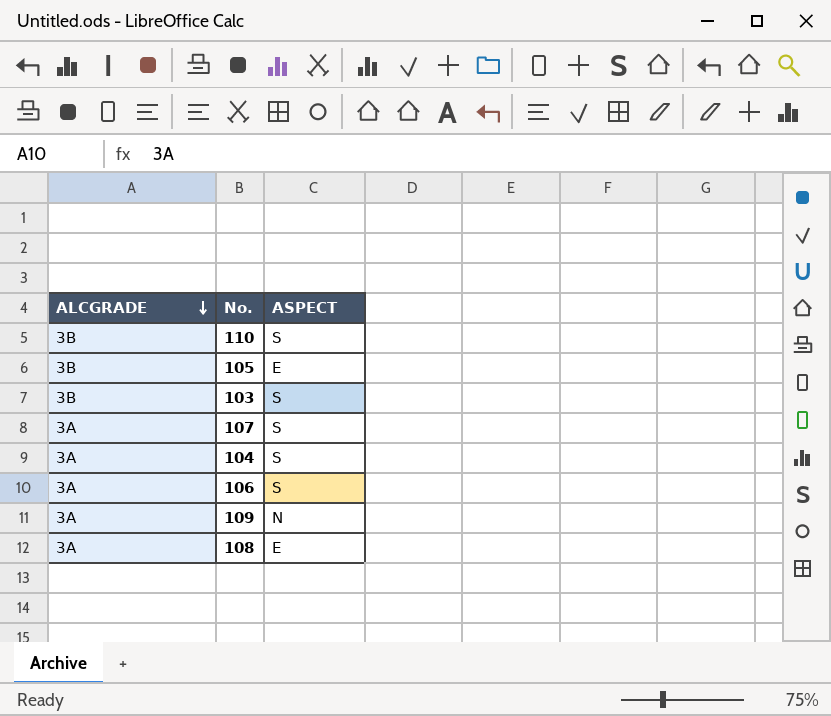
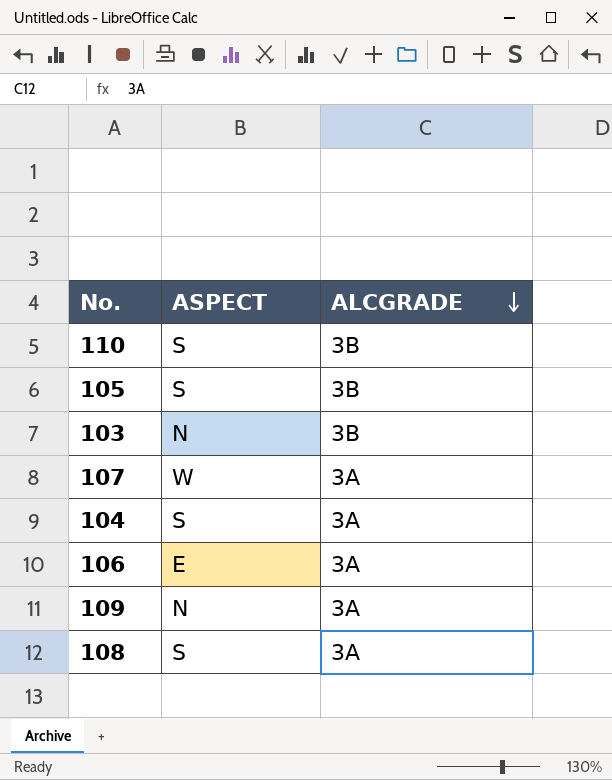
column ALCGRADE | position: 1 -> 3
105 | ASPECT: E -> S
103 | ASPECT: S -> N
107 | ASPECT: S -> W
106 | ASPECT: S -> E
108 | ASPECT: E -> S

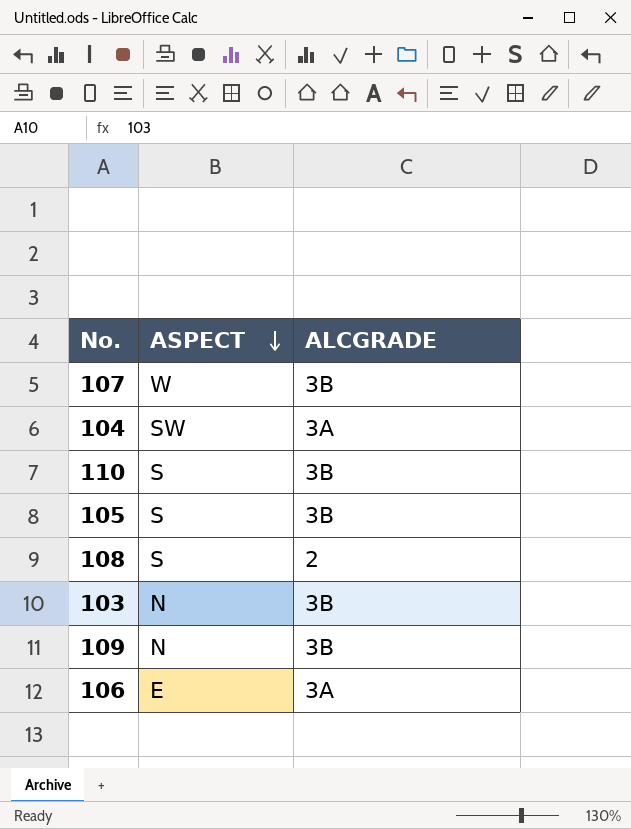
row order: ALCGRADE descending -> ASPECT descending
107 | ALCGRADE: 3A -> 3B
104 | ASPECT: S -> SW
108 | ALCGRADE: 3A -> 2
109 | ALCGRADE: 3A -> 3B

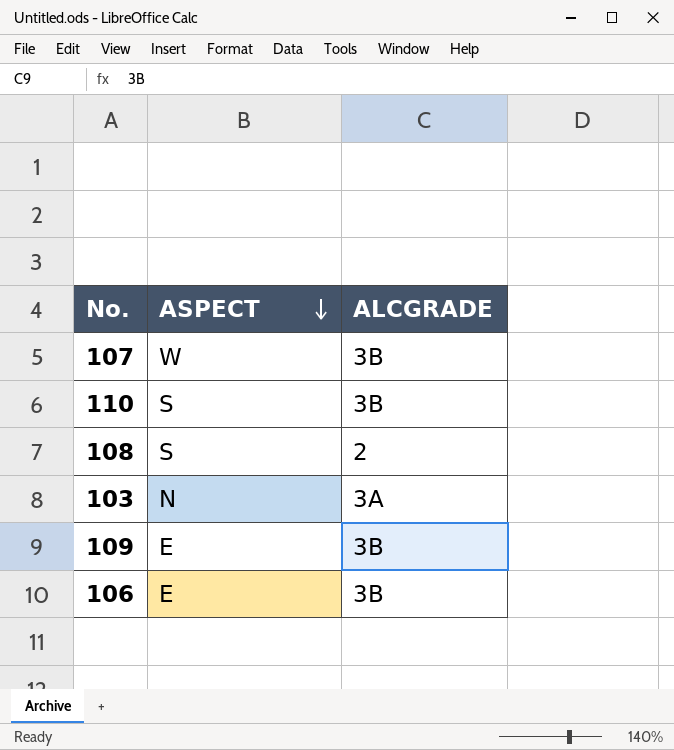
row 104: SW | 3A -> none
row 105: S | 3B -> none
103 | ALCGRADE: 3B -> 3A
109 | ASPECT: N -> E
106 | ALCGRADE: 3A -> 3B

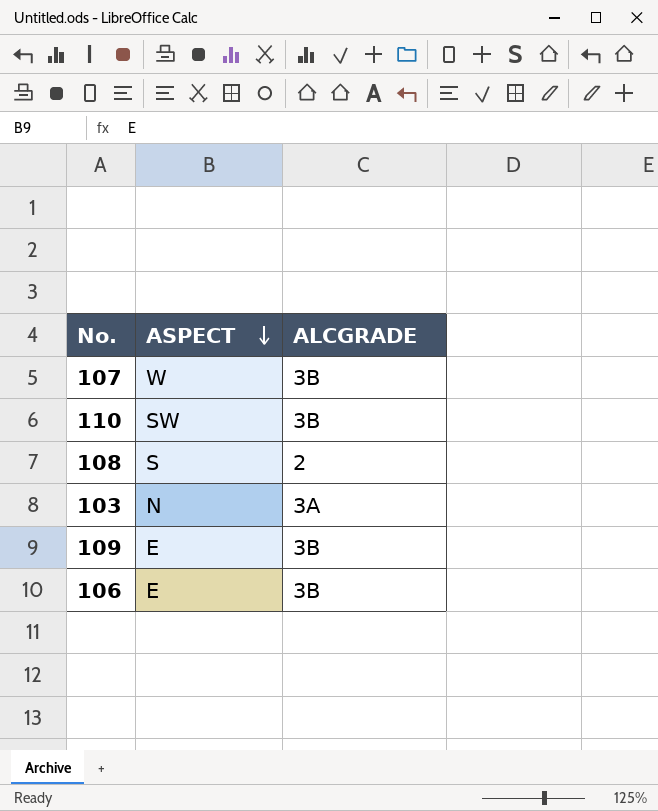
110 | ASPECT: S -> SW

